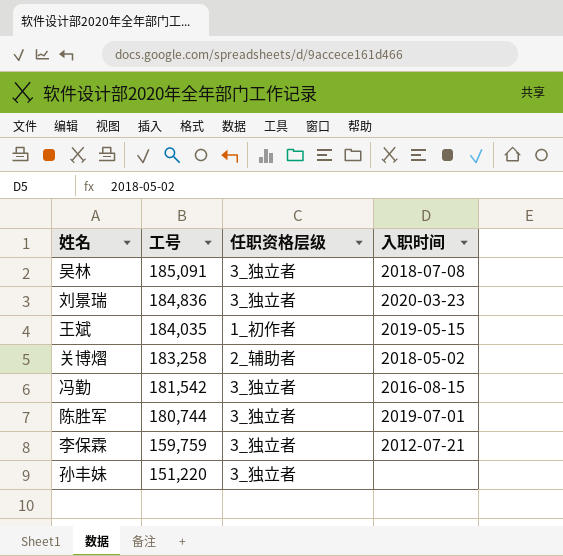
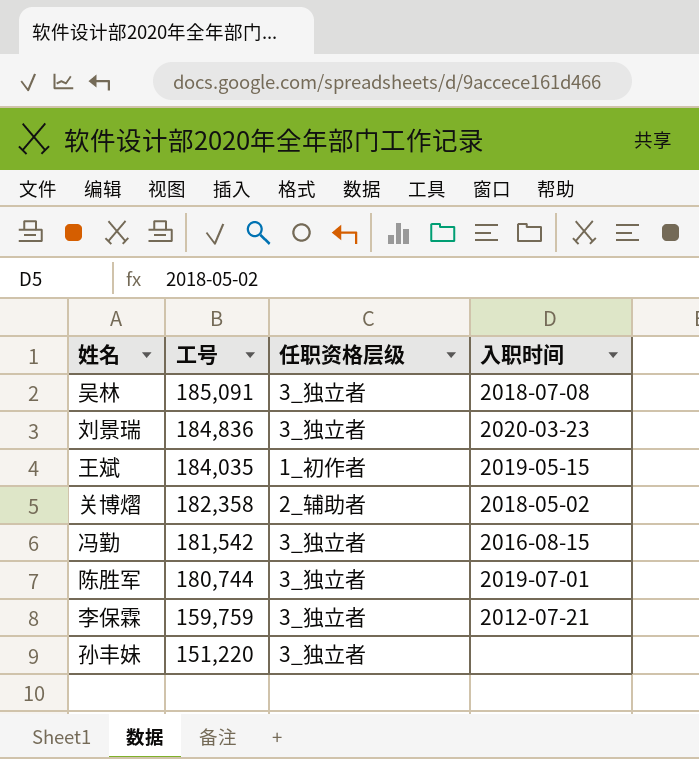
关博熠 | 工号: 183,258 -> 182,358

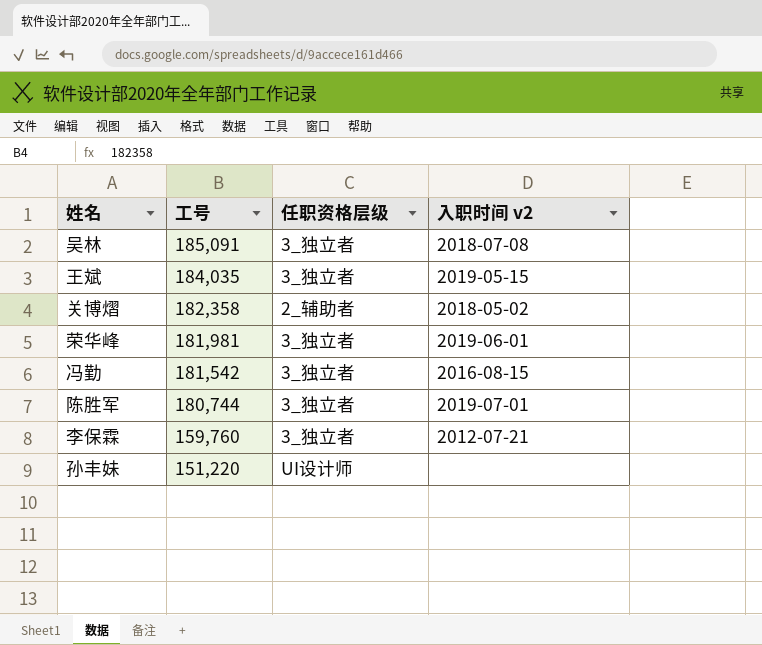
column name: 入职时间 -> 入职时间 v2
row 刘景瑞: 184,836 | 3_独立者 | 2020-03-23 -> none
王斌 | 任职资格层级: 1_初作者 -> 3_独立者
row 荣华峰: none -> 181,981 | 3_独立者 | 2019-06-01
李保霖 | 工号: 159,759 -> 159,760
孙丰妹 | 任职资格层级: 3_独立者 -> UI设计师

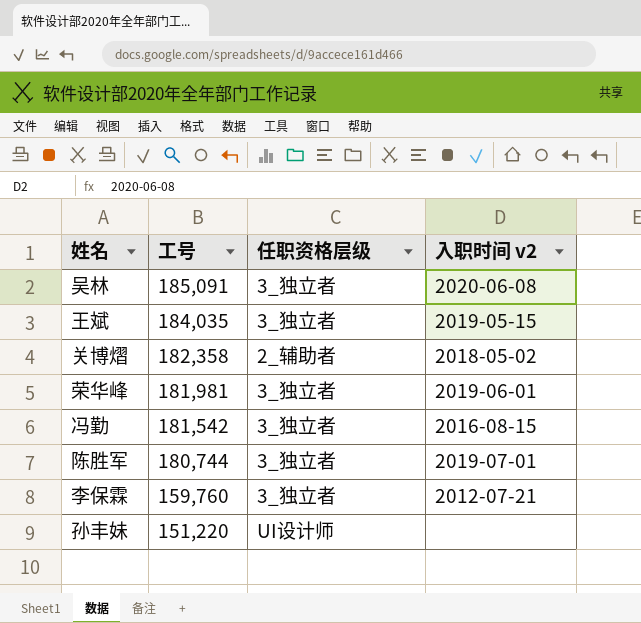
吴林 | 入职时间 v2: 2018-07-08 -> 2020-06-08

